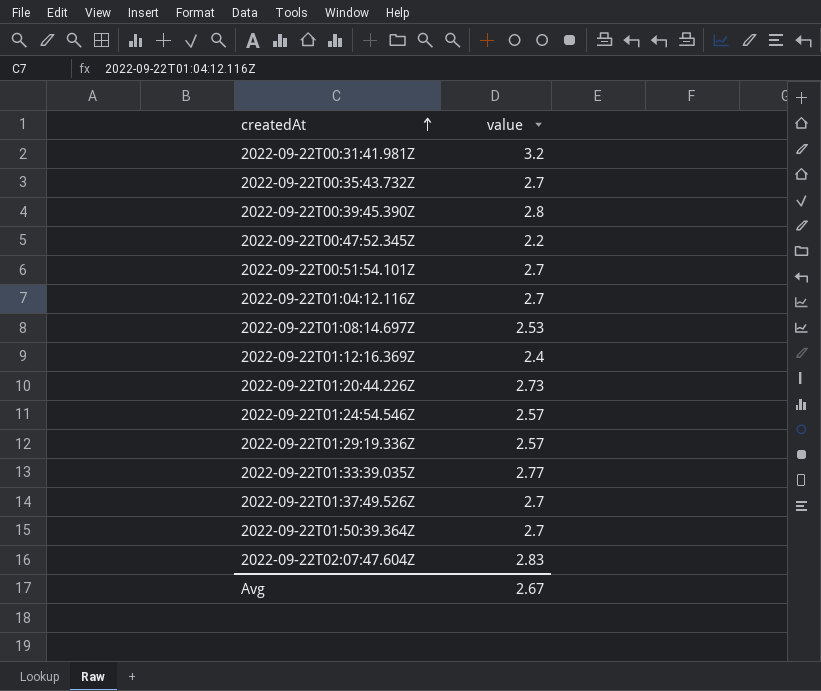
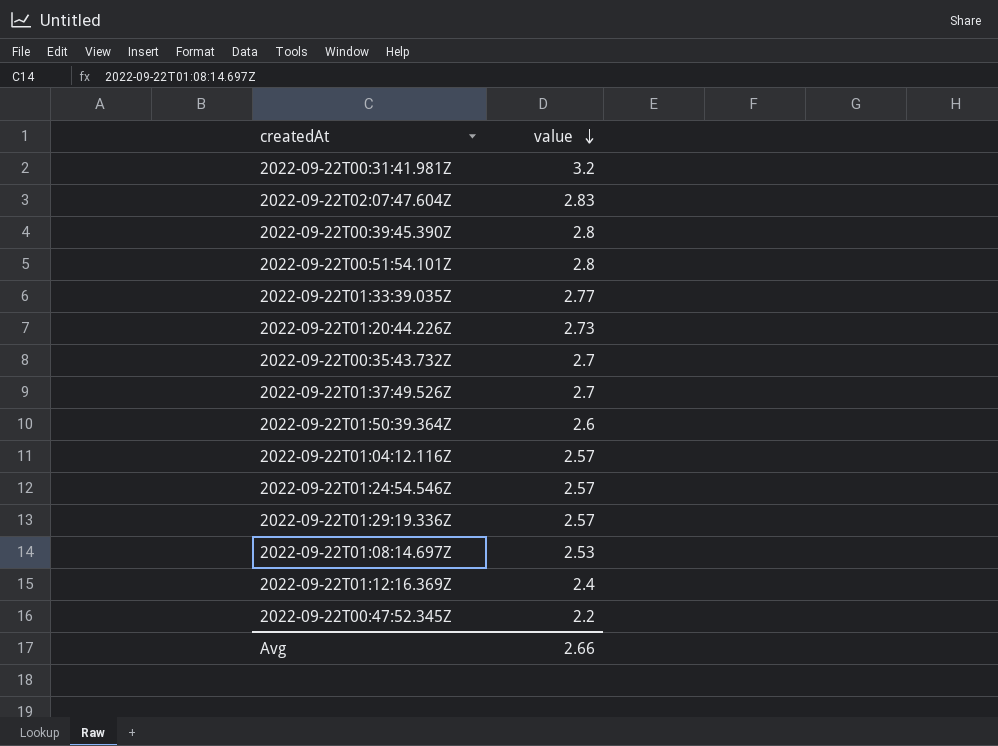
row order: createdAt ascending -> value descending
2022-09-22T00:51:54.101Z | value: 2.7 -> 2.8
2022-09-22T01:50:39.364Z | value: 2.7 -> 2.6
2022-09-22T01:04:12.116Z | value: 2.7 -> 2.57
Avg | value: 2.67 -> 2.66

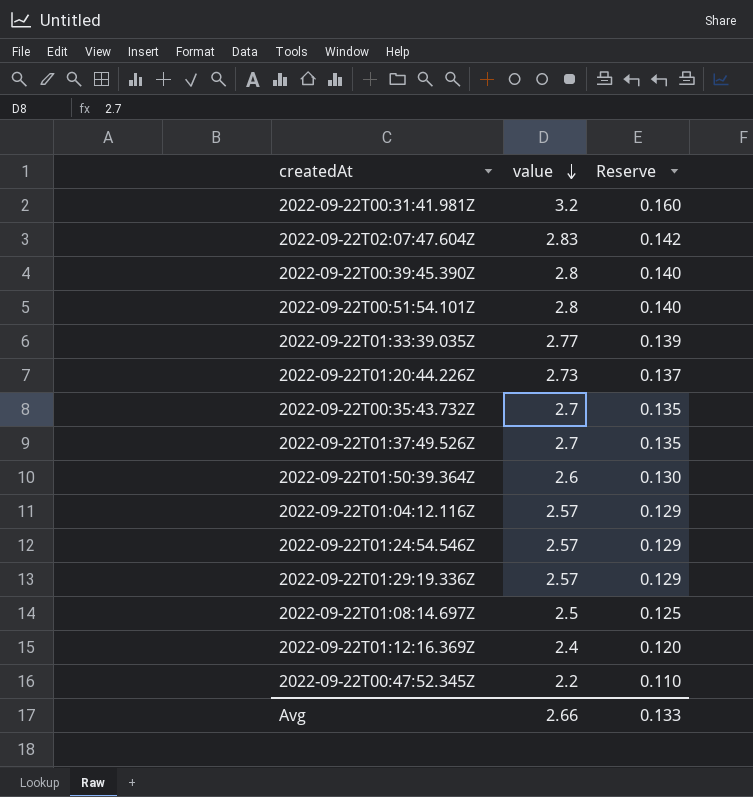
column Reserve | formula: none -> [value] * 0.05
2022-09-22T01:08:14.697Z | value: 2.53 -> 2.5

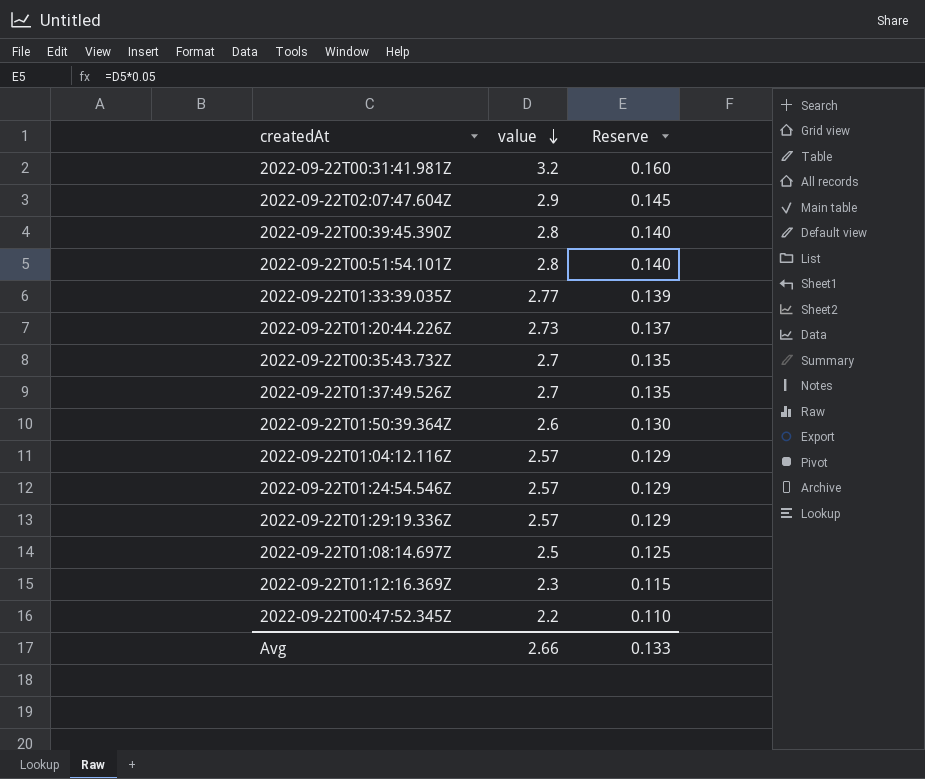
2022-09-22T02:07:47.604Z | value: 2.83 -> 2.9
2022-09-22T02:07:47.604Z | Reserve: 0.142 -> 0.145
2022-09-22T01:12:16.369Z | value: 2.4 -> 2.3
2022-09-22T01:12:16.369Z | Reserve: 0.120 -> 0.115

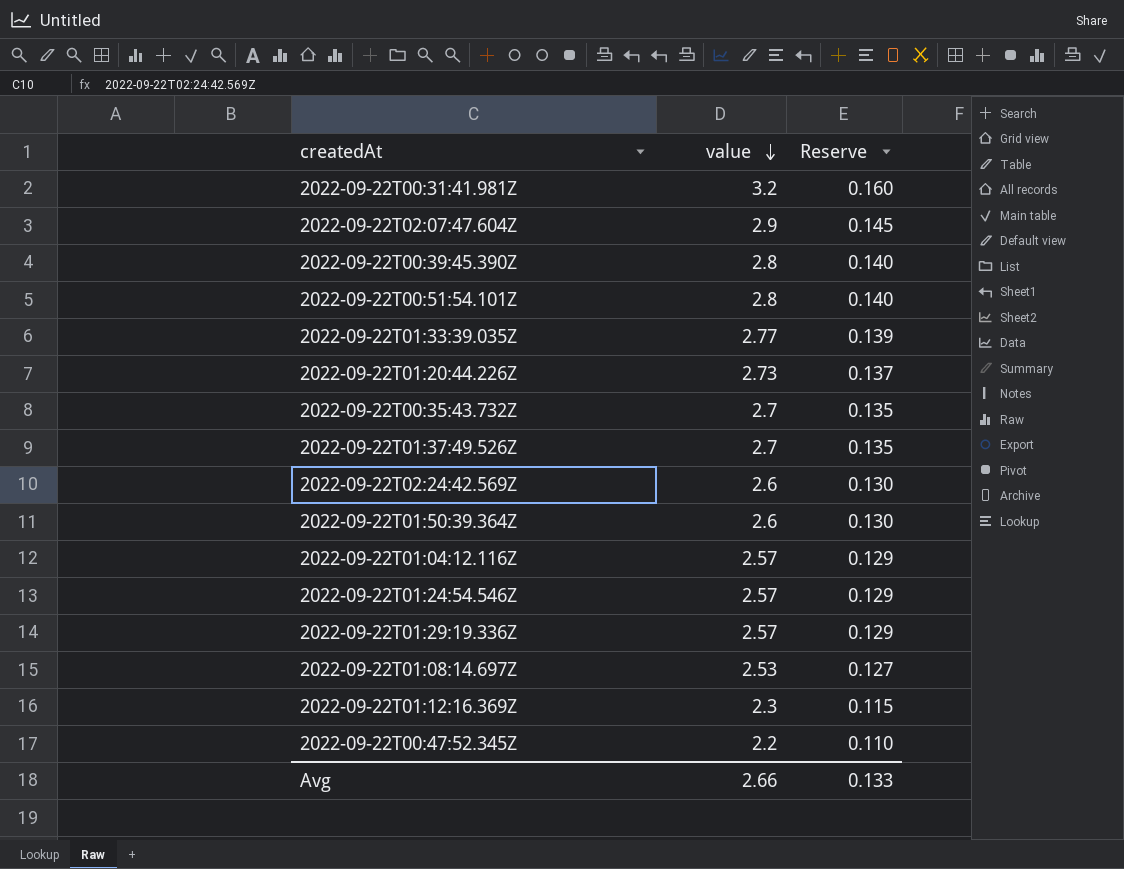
row 2022-09-22T02:24:42.569Z: none -> 2.6 | 0.130
2022-09-22T01:08:14.697Z | value: 2.5 -> 2.53
2022-09-22T01:08:14.697Z | Reserve: 0.125 -> 0.127

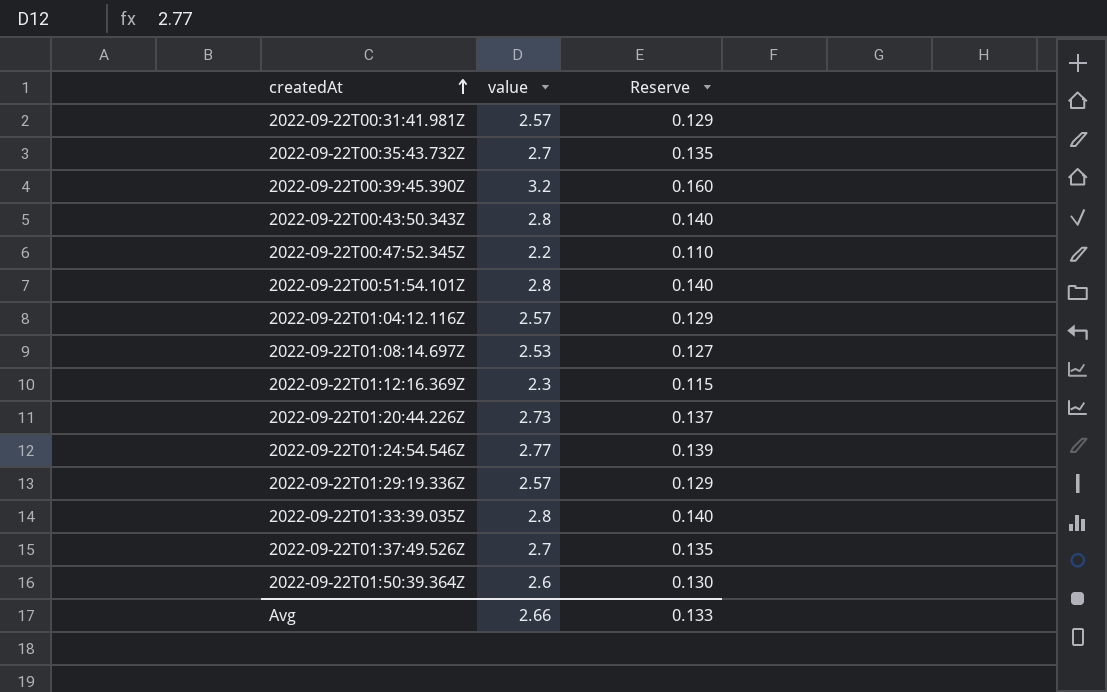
row order: value descending -> createdAt ascending
row 2022-09-22T02:07:47.604Z: 2.9 | 0.145 -> none
row 2022-09-22T02:24:42.569Z: 2.6 | 0.130 -> none
2022-09-22T00:31:41.981Z | value: 3.2 -> 2.57
2022-09-22T00:31:41.981Z | Reserve: 0.160 -> 0.129
2022-09-22T00:39:45.390Z | value: 2.8 -> 3.2
2022-09-22T00:39:45.390Z | Reserve: 0.140 -> 0.160
row 2022-09-22T00:43:50.343Z: none -> 2.8 | 0.140
2022-09-22T01:24:54.546Z | value: 2.57 -> 2.77
2022-09-22T01:24:54.546Z | Reserve: 0.129 -> 0.139
2022-09-22T01:33:39.035Z | value: 2.77 -> 2.8
2022-09-22T01:33:39.035Z | Reserve: 0.139 -> 0.140

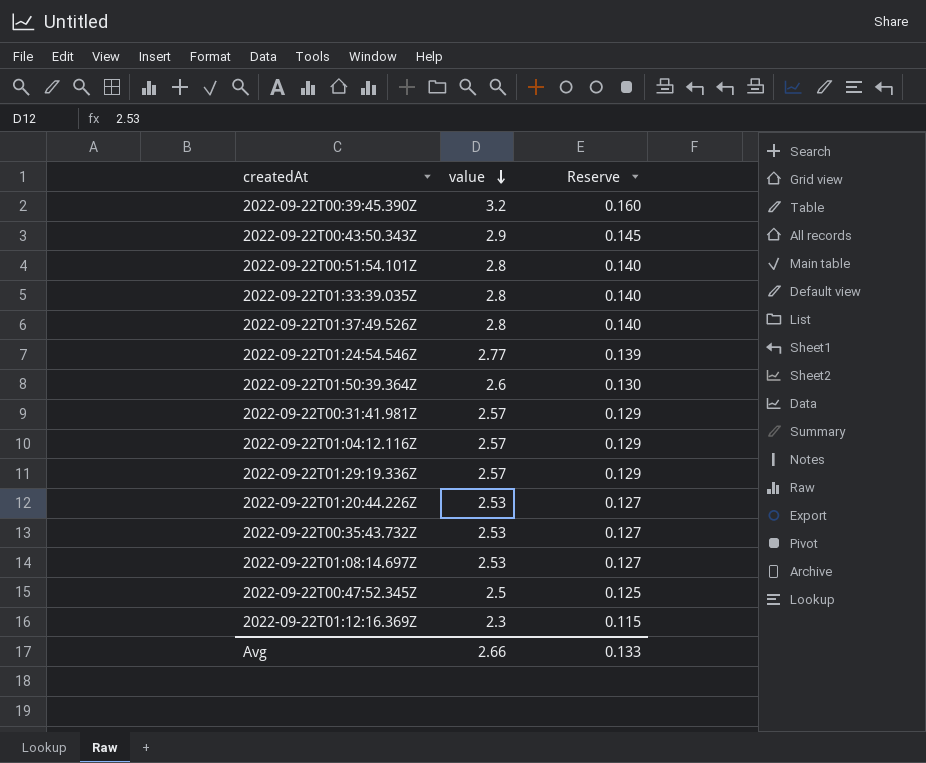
row order: createdAt ascending -> value descending
2022-09-22T00:43:50.343Z | value: 2.8 -> 2.9
2022-09-22T00:43:50.343Z | Reserve: 0.140 -> 0.145
2022-09-22T01:37:49.526Z | value: 2.7 -> 2.8
2022-09-22T01:37:49.526Z | Reserve: 0.135 -> 0.140
2022-09-22T01:20:44.226Z | value: 2.73 -> 2.53
2022-09-22T01:20:44.226Z | Reserve: 0.137 -> 0.127
2022-09-22T00:35:43.732Z | value: 2.7 -> 2.53
2022-09-22T00:35:43.732Z | Reserve: 0.135 -> 0.127
2022-09-22T00:47:52.345Z | value: 2.2 -> 2.5
2022-09-22T00:47:52.345Z | Reserve: 0.110 -> 0.125

